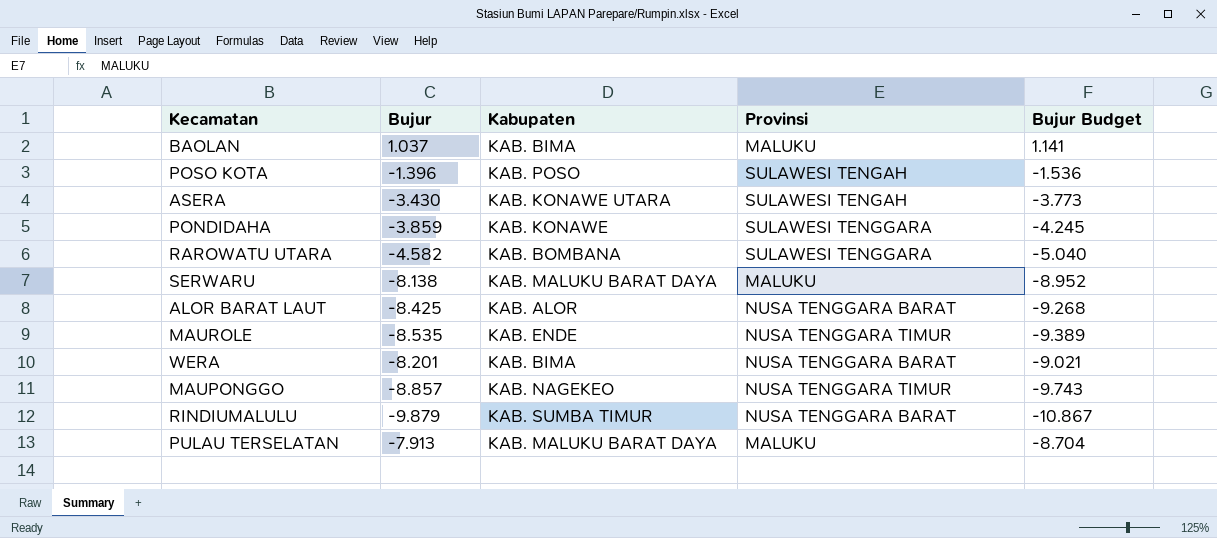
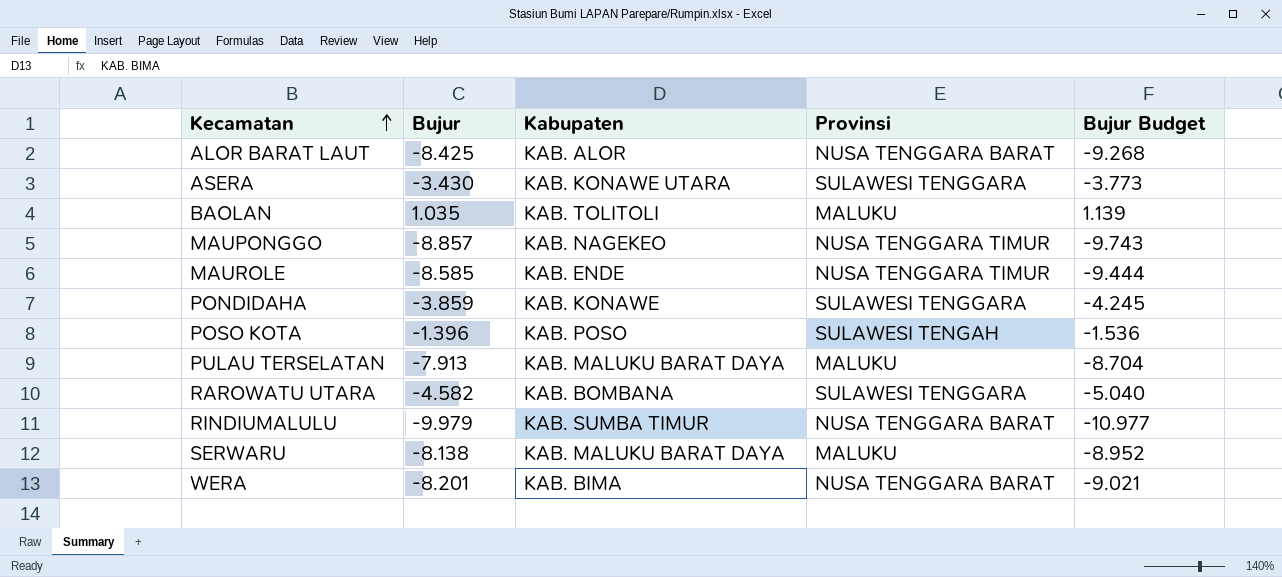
row order: none -> Kecamatan ascending
ASERA | Provinsi: SULAWESI TENGAH -> SULAWESI TENGGARA
BAOLAN | Bujur: 1.037 -> 1.035
BAOLAN | Kabupaten: KAB. BIMA -> KAB. TOLITOLI
BAOLAN | Bujur Budget: 1.141 -> 1.139
MAUROLE | Bujur: -8.535 -> -8.585
MAUROLE | Bujur Budget: -9.389 -> -9.444
RINDIUMALULU | Bujur: -9.879 -> -9.979
RINDIUMALULU | Bujur Budget: -10.867 -> -10.977

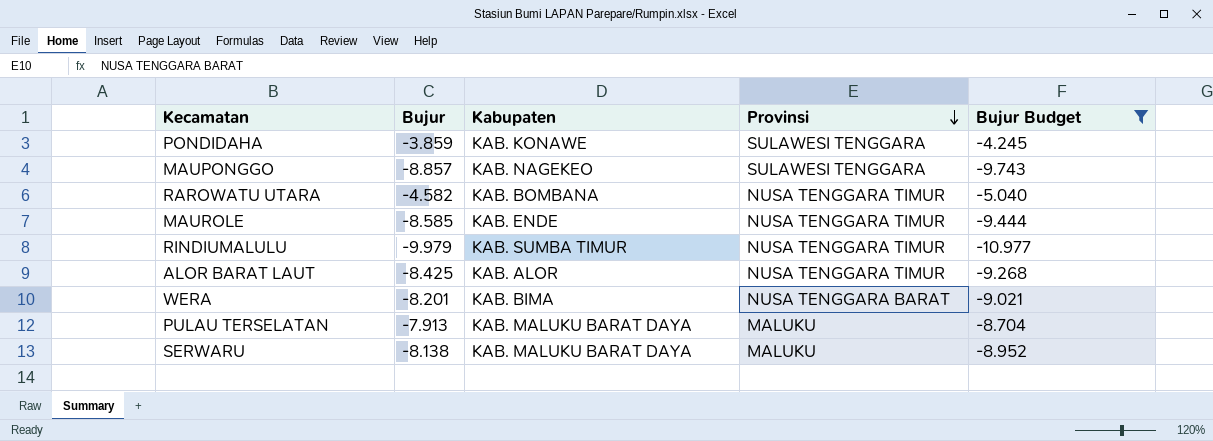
filter: none -> Bujur Budget <= -4.245
row order: Kecamatan ascending -> Provinsi descending
MAUPONGGO | Provinsi: NUSA TENGGARA TIMUR -> SULAWESI TENGGARA
RAROWATU UTARA | Provinsi: SULAWESI TENGGARA -> NUSA TENGGARA TIMUR
RINDIUMALULU | Provinsi: NUSA TENGGARA BARAT -> NUSA TENGGARA TIMUR
ALOR BARAT LAUT | Provinsi: NUSA TENGGARA BARAT -> NUSA TENGGARA TIMUR

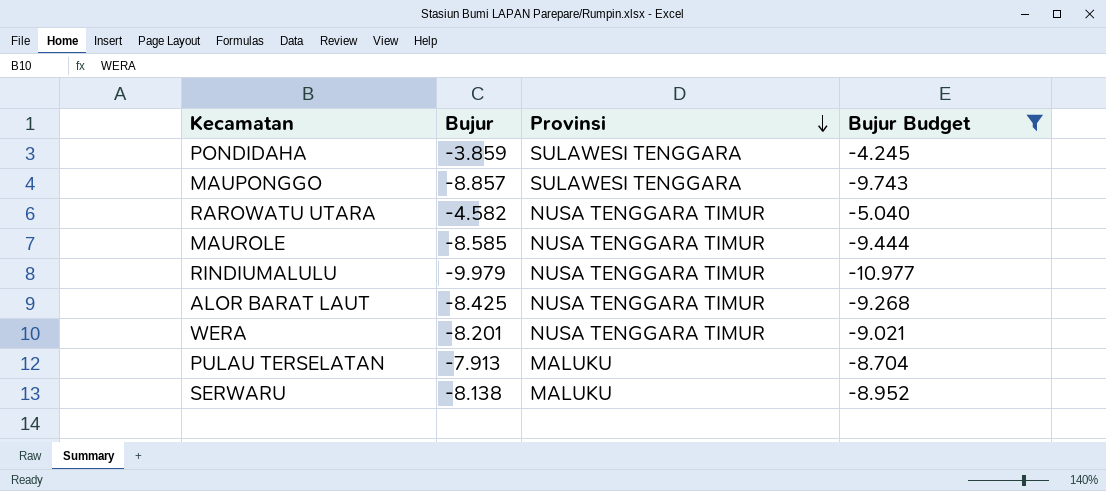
column Kabupaten | position: 3 -> none
WERA | Provinsi: NUSA TENGGARA BARAT -> NUSA TENGGARA TIMUR

